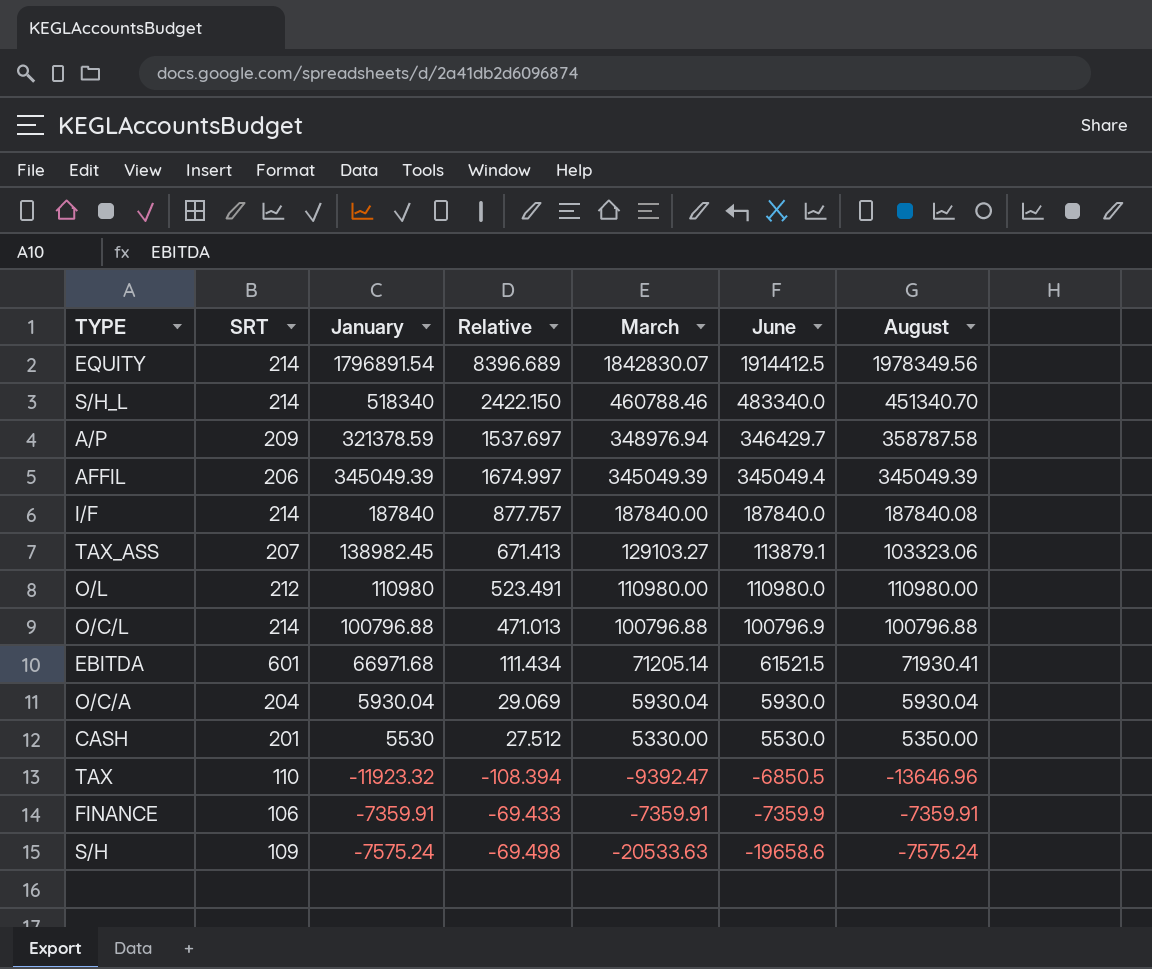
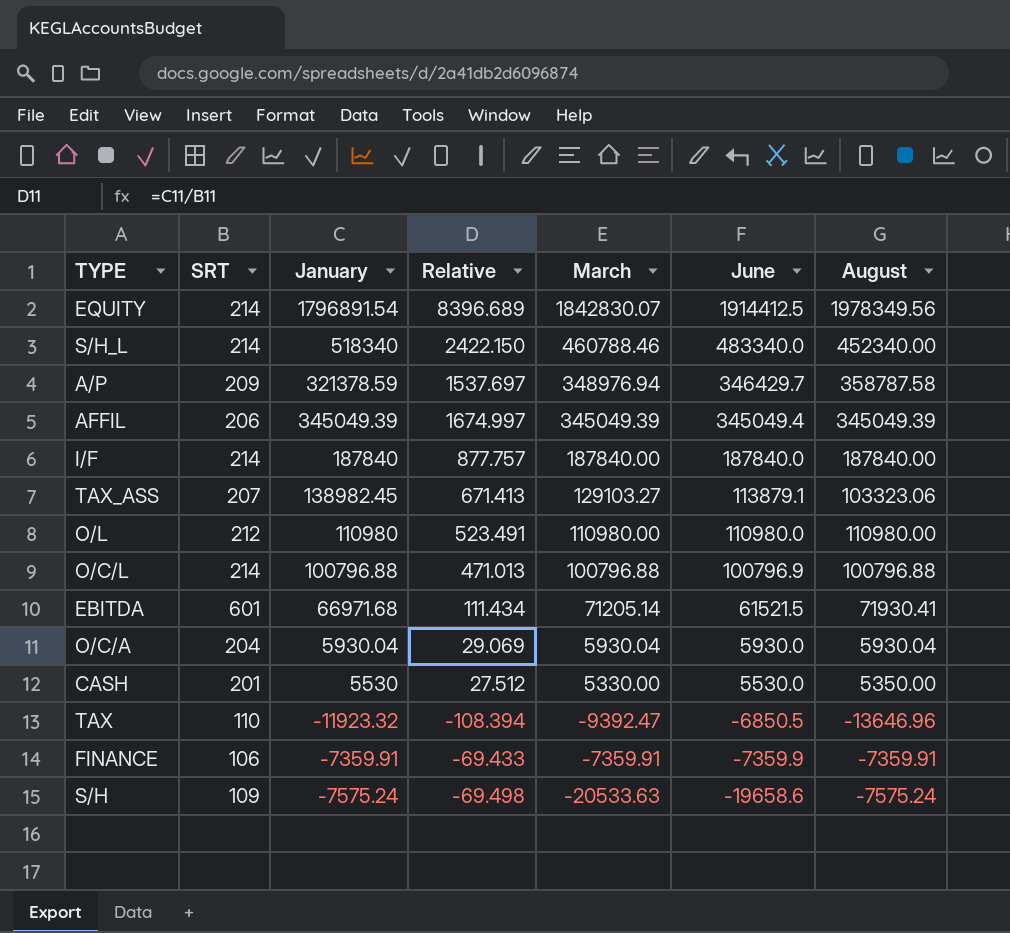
S/H_L | August: 451340.70 -> 452340.00
I/F | August: 187840.08 -> 187840.00

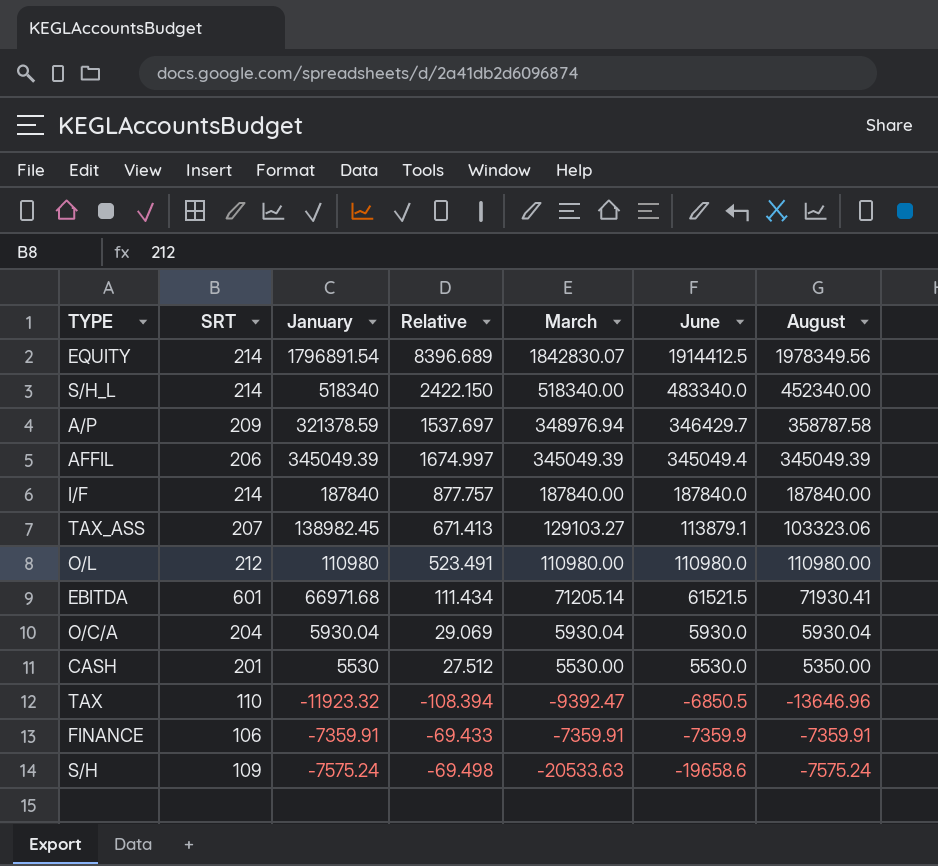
row O/C/L: 214 | 100796.88 | 471.013 | 100796.88 | 100796.9 | 100796.88 -> none
S/H_L | March: 460788.46 -> 518340.00
CASH | March: 5330.00 -> 5530.00

